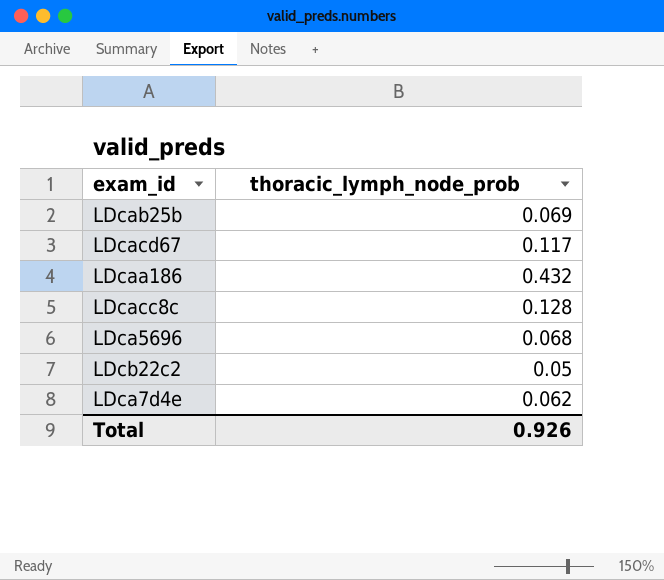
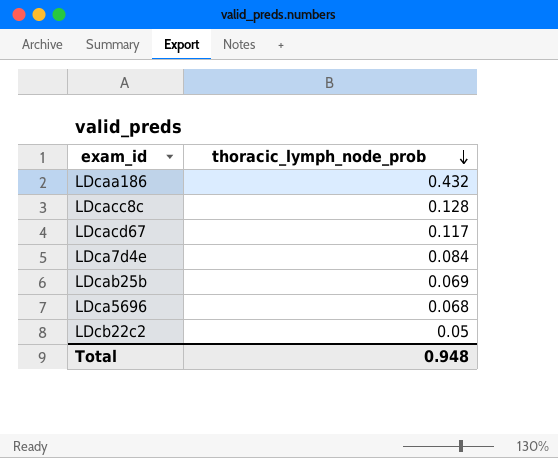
row order: none -> thoracic_lymph_node_prob descending
LDca7d4e | thoracic_lymph_node_prob: 0.062 -> 0.084
Total | thoracic_lymph_node_prob: 0.926 -> 0.948

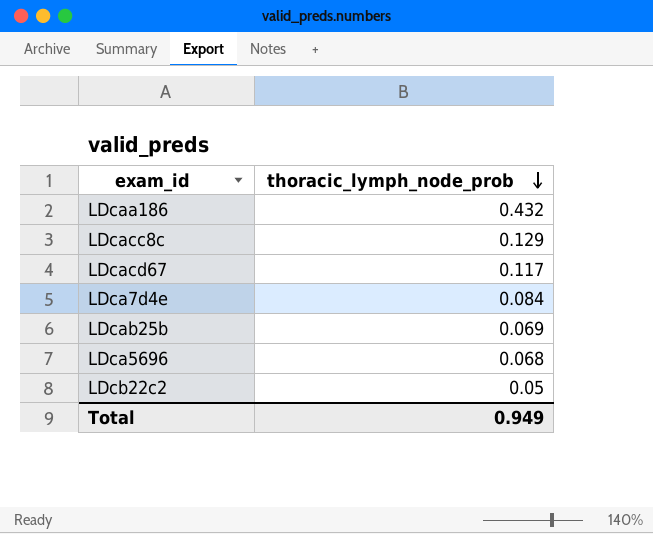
LDcacc8c | thoracic_lymph_node_prob: 0.128 -> 0.129
Total | thoracic_lymph_node_prob: 0.948 -> 0.949

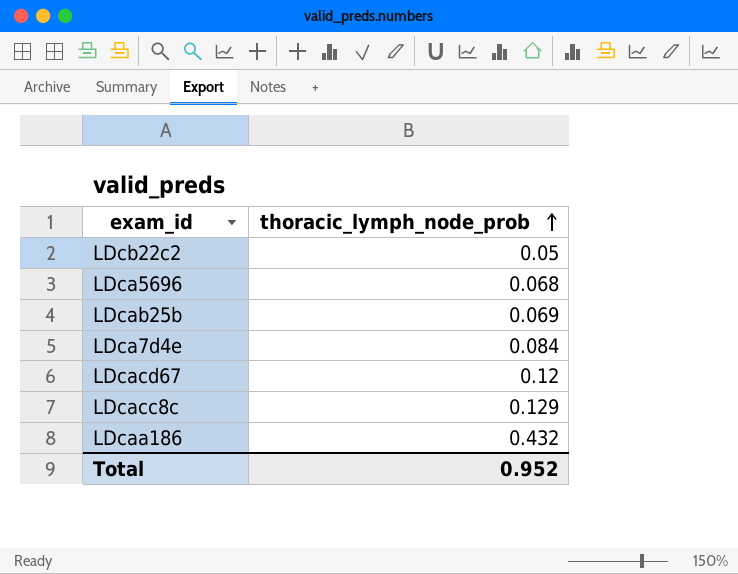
row order: thoracic_lymph_node_prob descending -> thoracic_lymph_node_prob ascending
LDcacd67 | thoracic_lymph_node_prob: 0.117 -> 0.12
Total | thoracic_lymph_node_prob: 0.949 -> 0.952

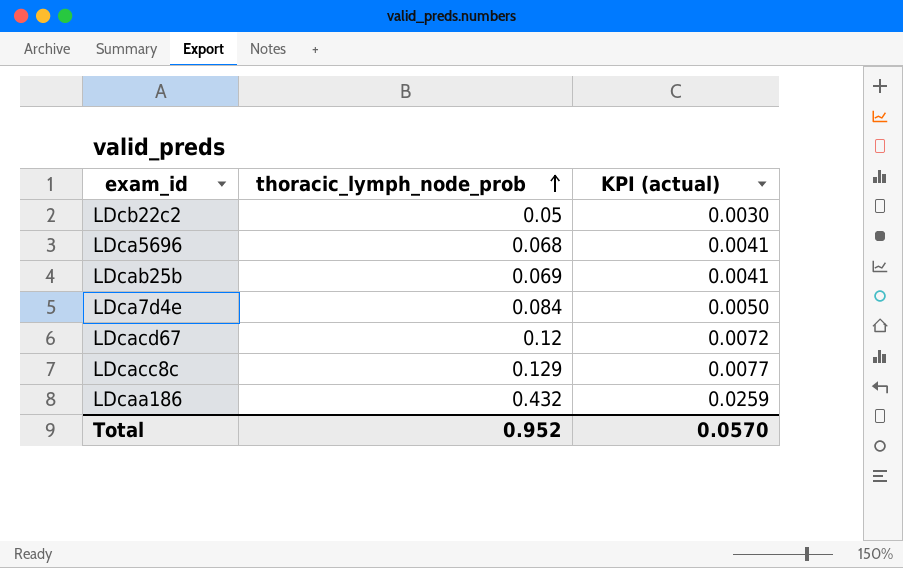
column KPI (actual) | formula: none -> [thoracic_lymph_node_prob] * 0.06

